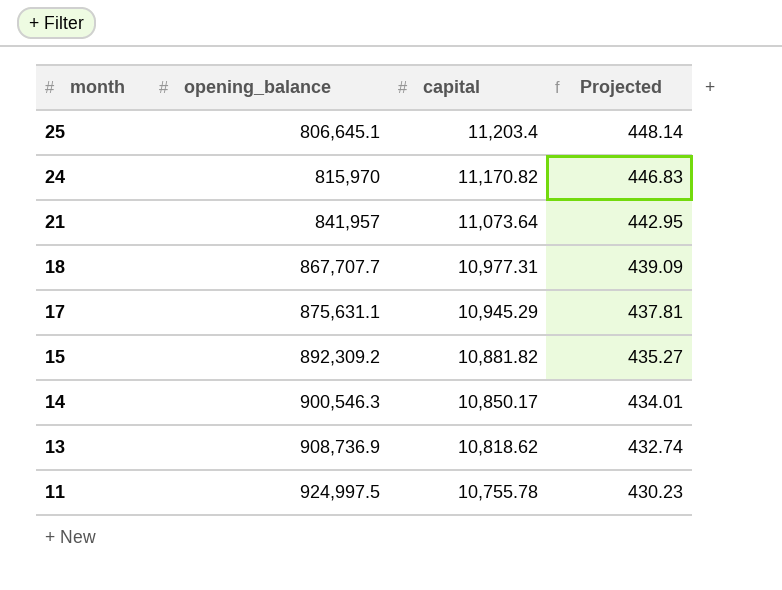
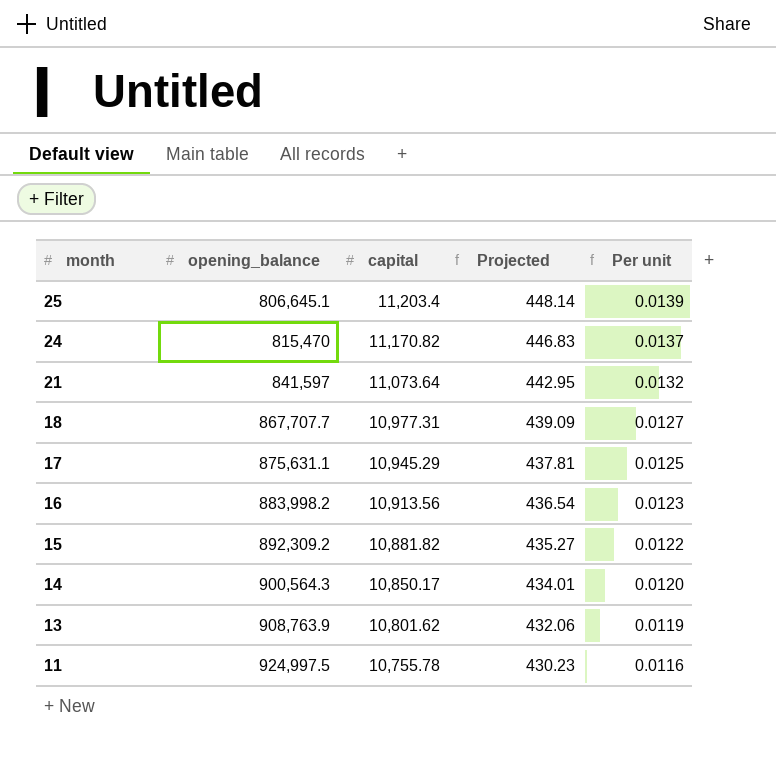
column Per unit | formula: none -> [capital] / [opening_balance]
24 | opening_balance: 815,970 -> 815,470
21 | opening_balance: 841,957 -> 841,597
row 16: none -> 883,998.2 | 10,913.56 | 436.54 | 0.0123
14 | opening_balance: 900,546.3 -> 900,564.3
13 | opening_balance: 908,736.9 -> 908,763.9
13 | capital: 10,818.62 -> 10,801.62
13 | Projected: 432.74 -> 432.06

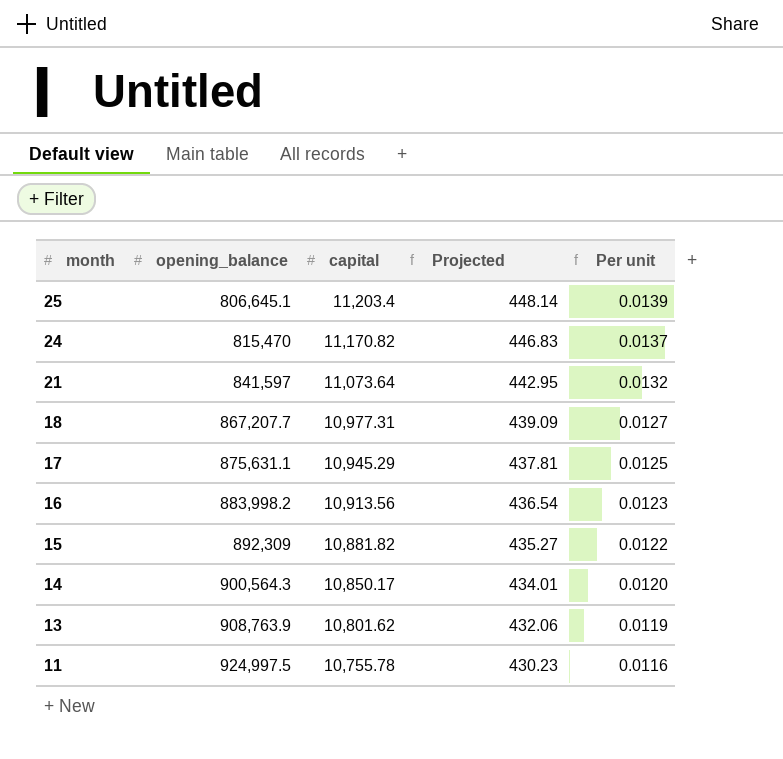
18 | opening_balance: 867,707.7 -> 867,207.7
15 | opening_balance: 892,309.2 -> 892,309

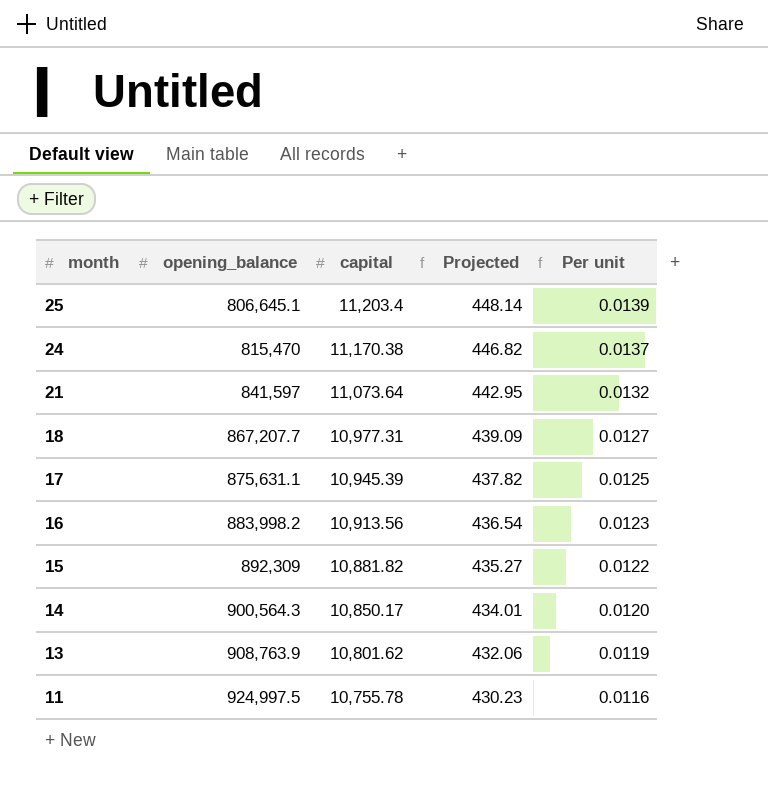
24 | capital: 11,170.82 -> 11,170.38
24 | Projected: 446.83 -> 446.82
17 | capital: 10,945.29 -> 10,945.39
17 | Projected: 437.81 -> 437.82

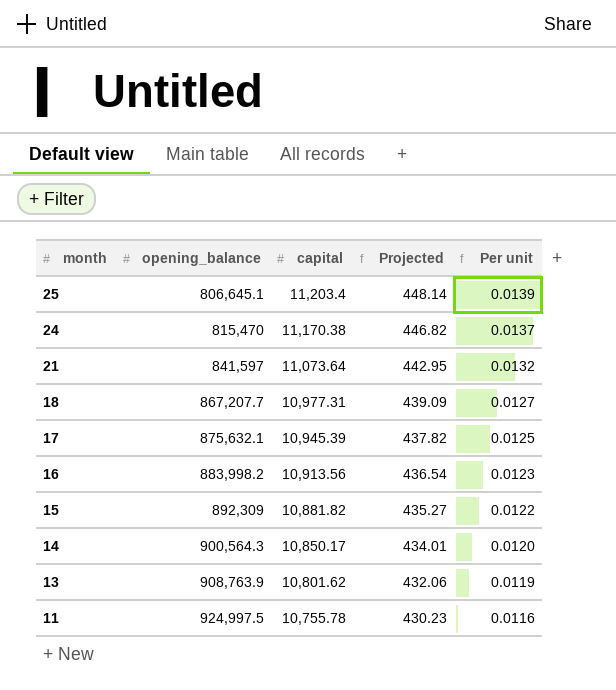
17 | opening_balance: 875,631.1 -> 875,632.1

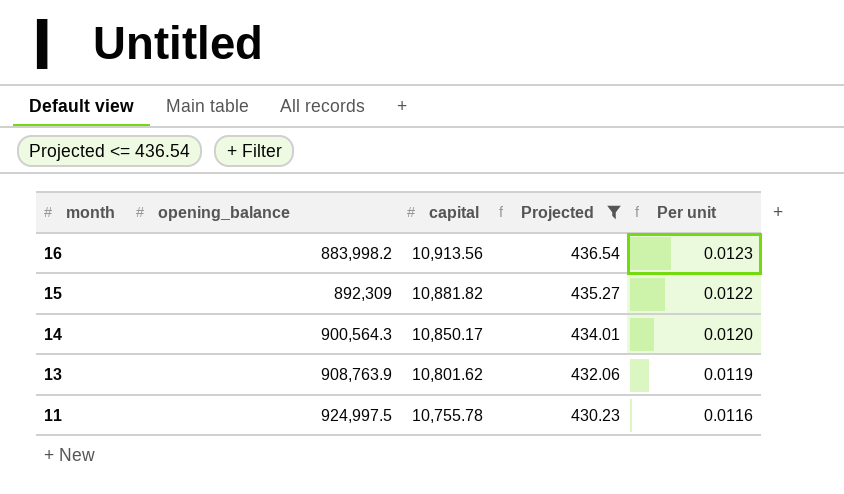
filter: none -> Projected <= 436.54

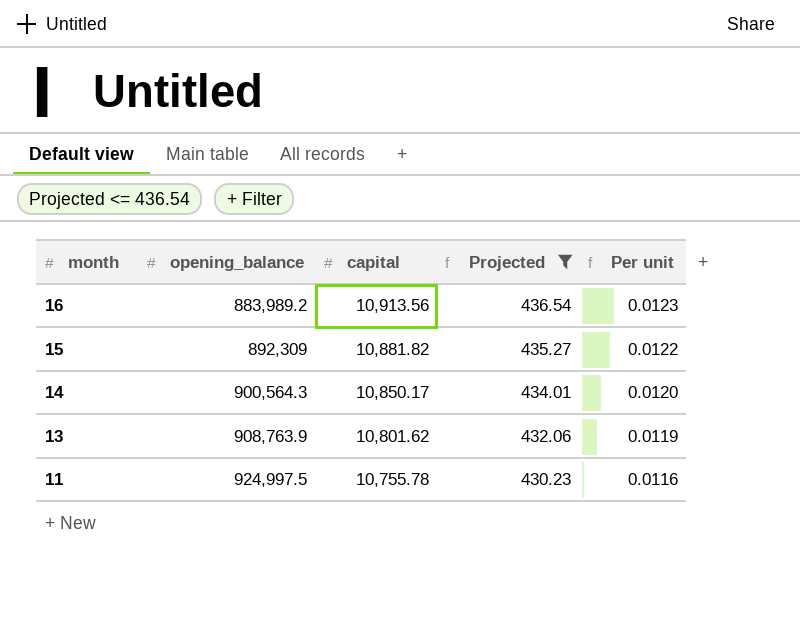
16 | opening_balance: 883,998.2 -> 883,989.2

